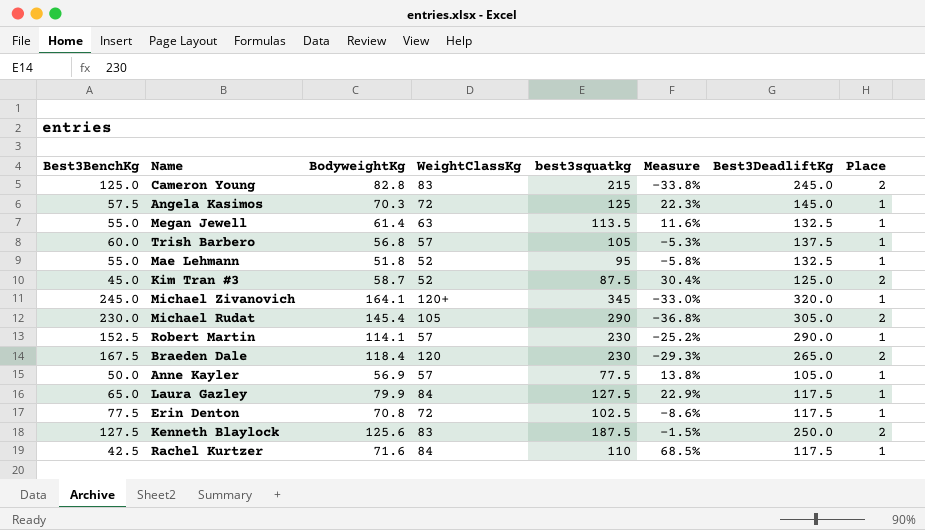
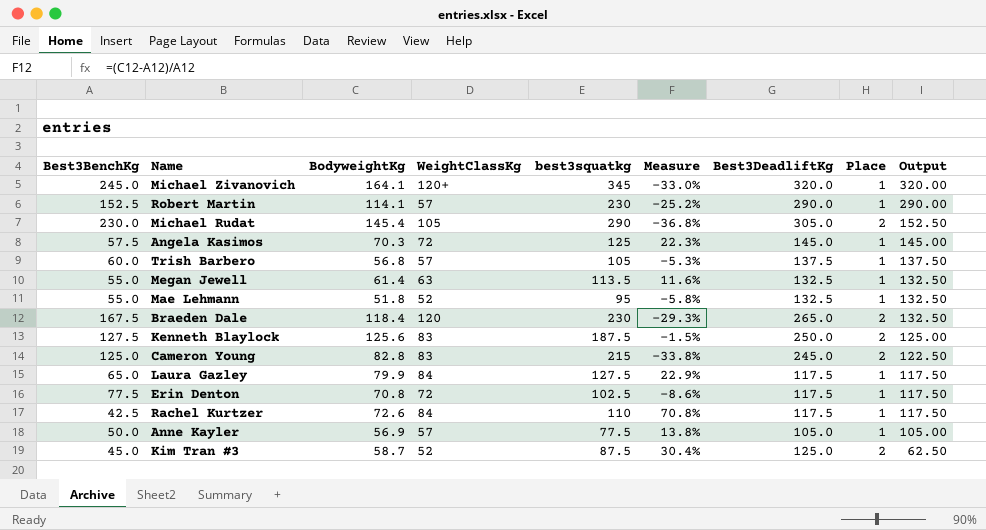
row order: none -> Output descending
column Output | formula: none -> [Best3DeadliftKg] / [Place]
Rachel Kurtzer | BodyweightKg: 71.6 -> 72.6
Rachel Kurtzer | Measure: 68.5% -> 70.8%

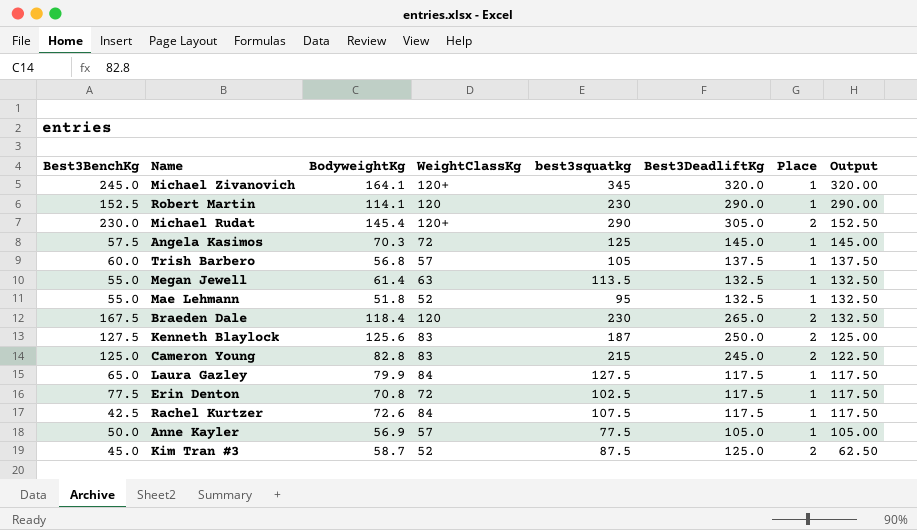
column Measure | formula: ([BodyweightKg] - [Best3BenchKg]) / [Best3BenchKg] -> none
Robert Martin | WeightClassKg: 57 -> 120
Michael Rudat | WeightClassKg: 105 -> 120+
Kenneth Blaylock | best3squatkg: 187.5 -> 187
Rachel Kurtzer | best3squatkg: 110 -> 107.5

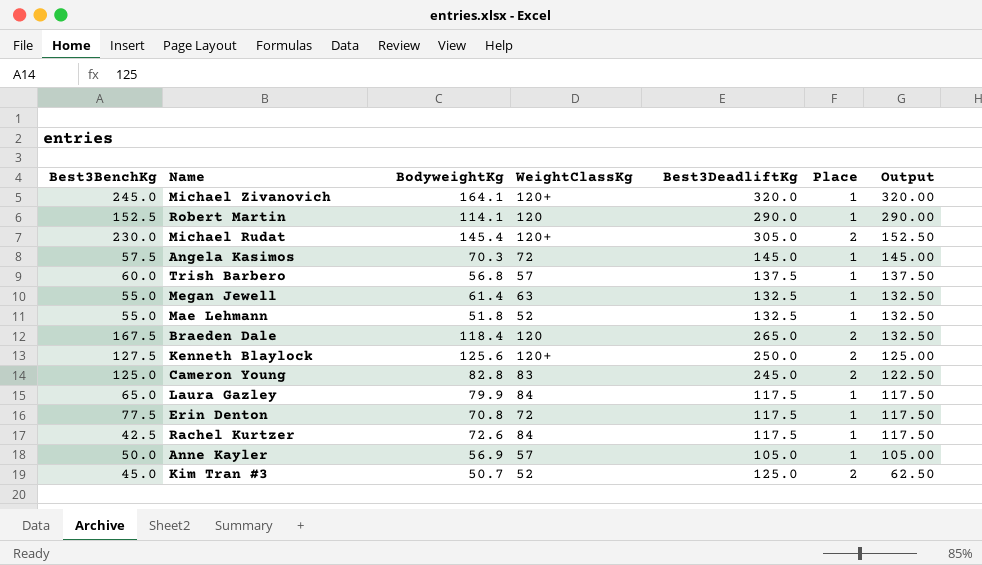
column best3squatkg | position: 5 -> none
Kenneth Blaylock | WeightClassKg: 83 -> 120+
Kim Tran #3 | BodyweightKg: 58.7 -> 50.7

